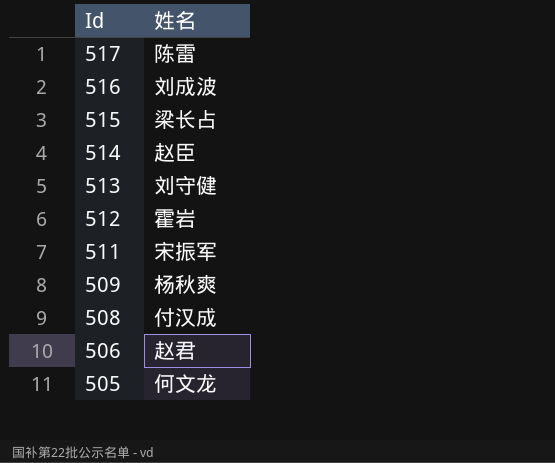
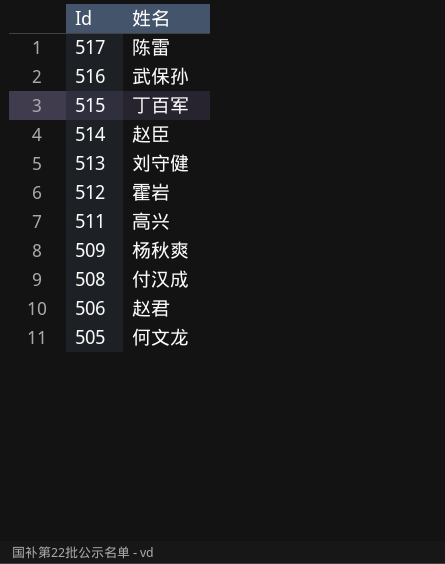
516 | 姓名: 刘成波 -> 武保孙
515 | 姓名: 梁长占 -> 丁百军
511 | 姓名: 宋振军 -> 高兴

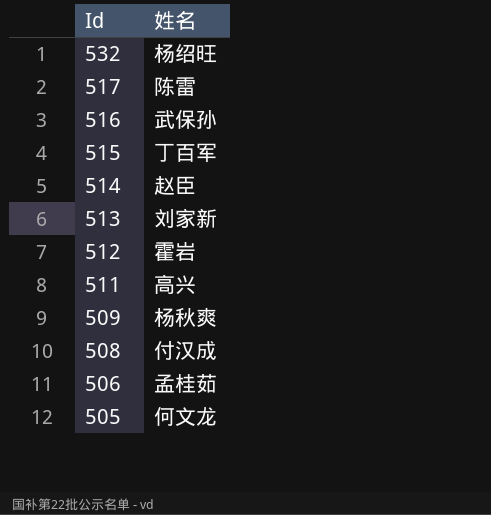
row 532: none -> 杨绍旺
513 | 姓名: 刘守健 -> 刘家新
506 | 姓名: 赵君 -> 孟桂茹

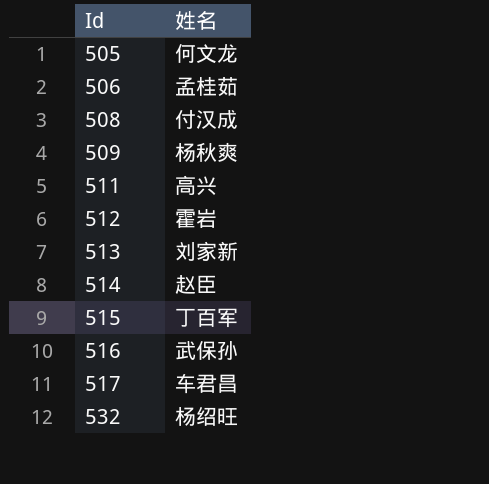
row order: Id descending -> Id ascending
517 | 姓名: 陈雷 -> 车君昌

